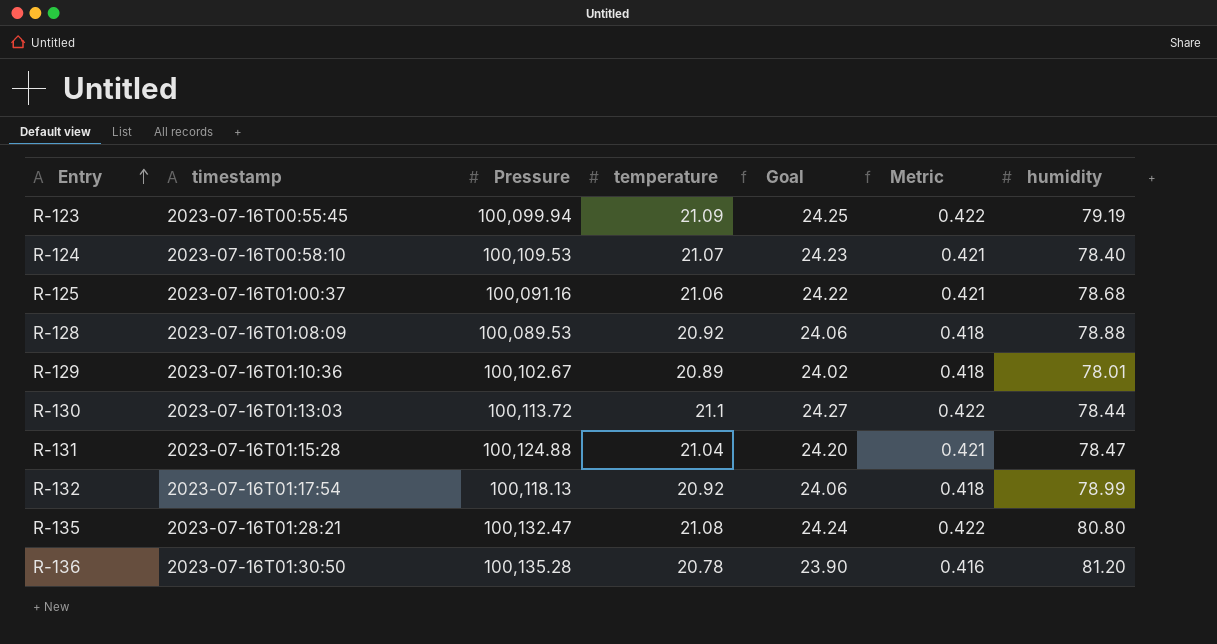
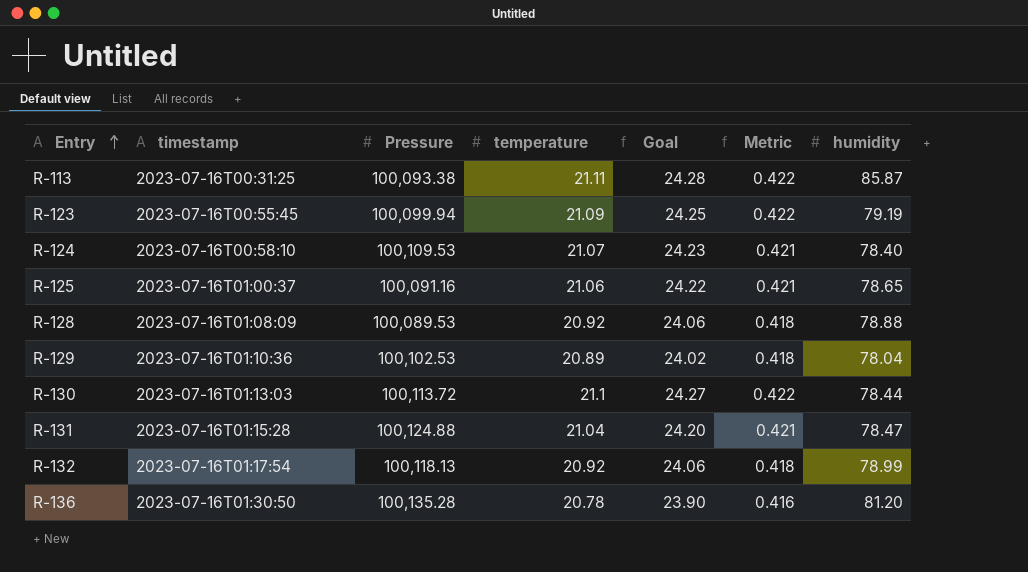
row R-135: 2023-07-16T01:28:21 | 100,132.47 | 21.08 | 24.24 | 0.422 | 80.80 -> none
row R-113: none -> 2023-07-16T00:31:25 | 100,093.38 | 21.11 | 24.28 | 0.422 | 85.87
R-125 | humidity: 78.68 -> 78.65
R-129 | Pressure: 100,102.67 -> 100,102.53
R-129 | humidity: 78.01 -> 78.04

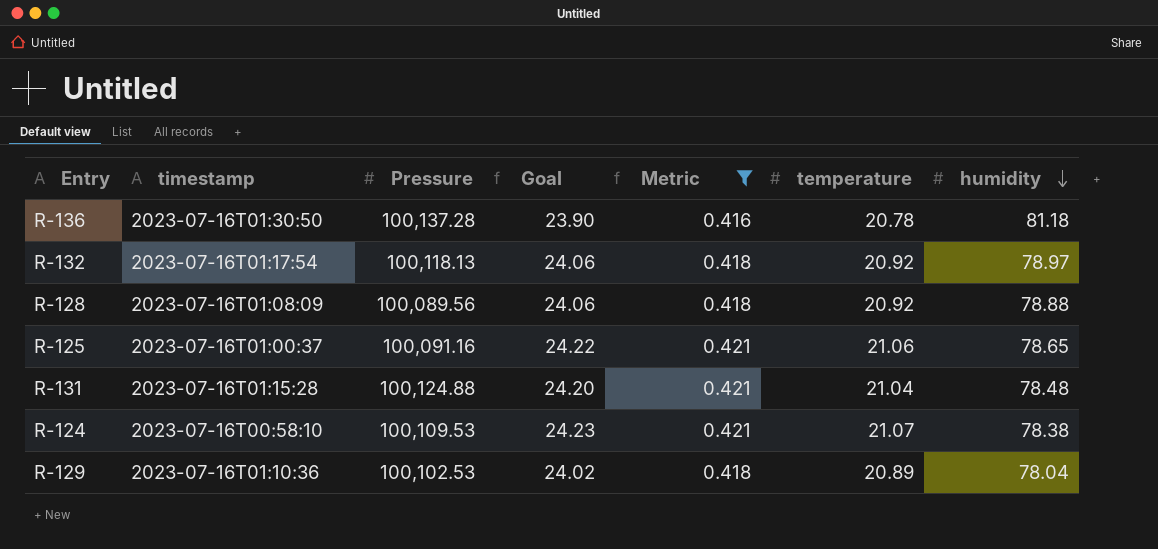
filter: none -> Metric != 0.422
row order: Entry ascending -> humidity descending
column temperature | position: 4 -> 6
R-136 | Pressure: 100,135.28 -> 100,137.28
R-136 | humidity: 81.20 -> 81.18
R-132 | humidity: 78.99 -> 78.97
R-128 | Pressure: 100,089.53 -> 100,089.56
R-131 | humidity: 78.47 -> 78.48
R-124 | humidity: 78.40 -> 78.38

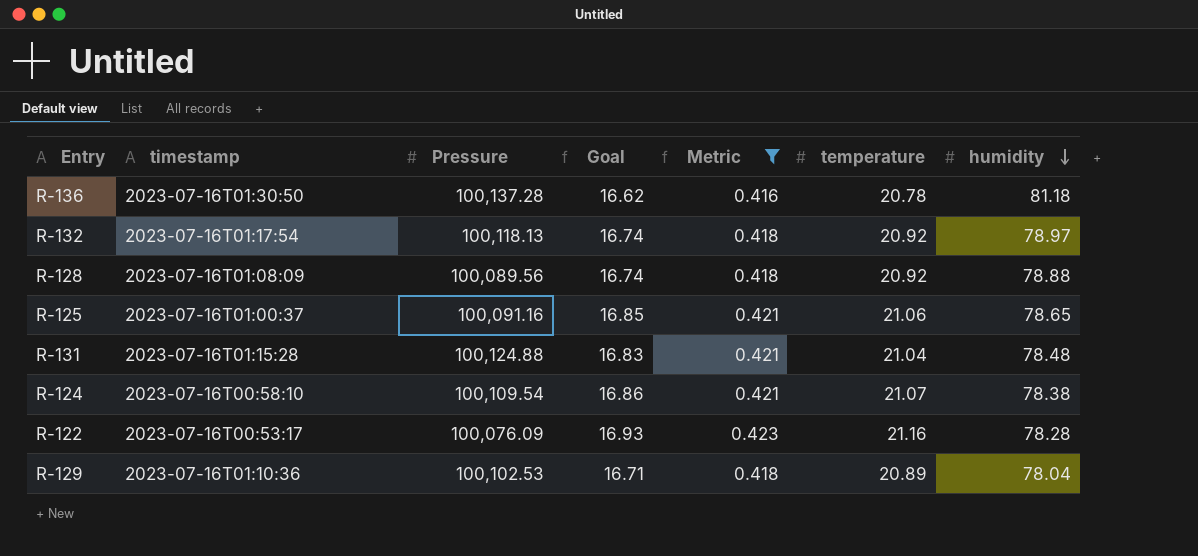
column Goal | formula: [temperature] * 1.15 -> [temperature] * 0.8
R-124 | Pressure: 100,109.53 -> 100,109.54
row R-122: none -> 2023-07-16T00:53:17 | 100,076.09 | 16.93 | 0.423 | 21.16 | 78.28

